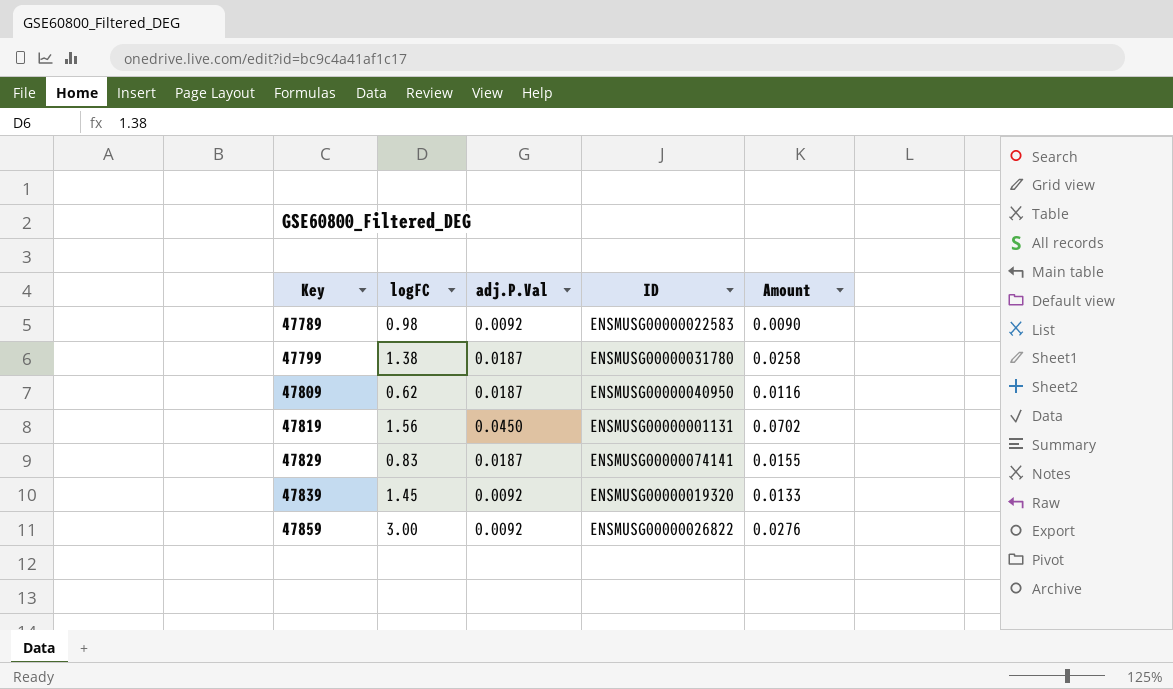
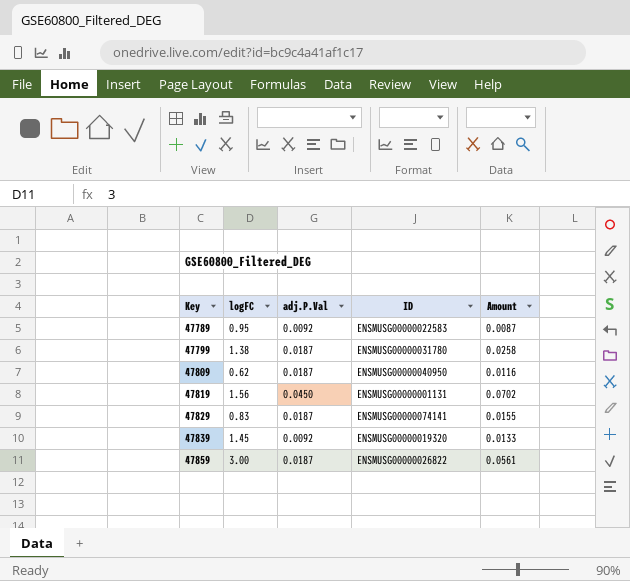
47789 | logFC: 0.98 -> 0.95
47789 | Amount: 0.0090 -> 0.0087
47859 | adj.P.Val: 0.0092 -> 0.0187
47859 | Amount: 0.0276 -> 0.0561

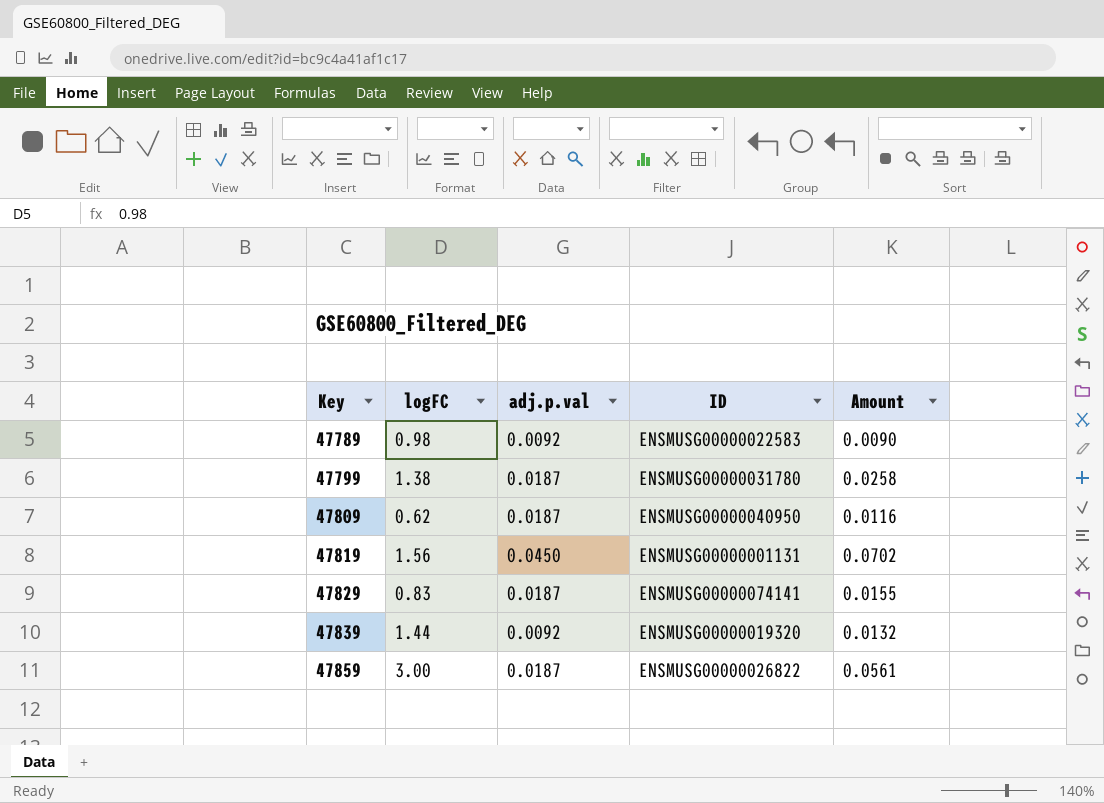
column name: adj.P.Val -> adj.p.val
47789 | logFC: 0.95 -> 0.98
47789 | Amount: 0.0087 -> 0.0090
47839 | logFC: 1.45 -> 1.44
47839 | Amount: 0.0133 -> 0.0132

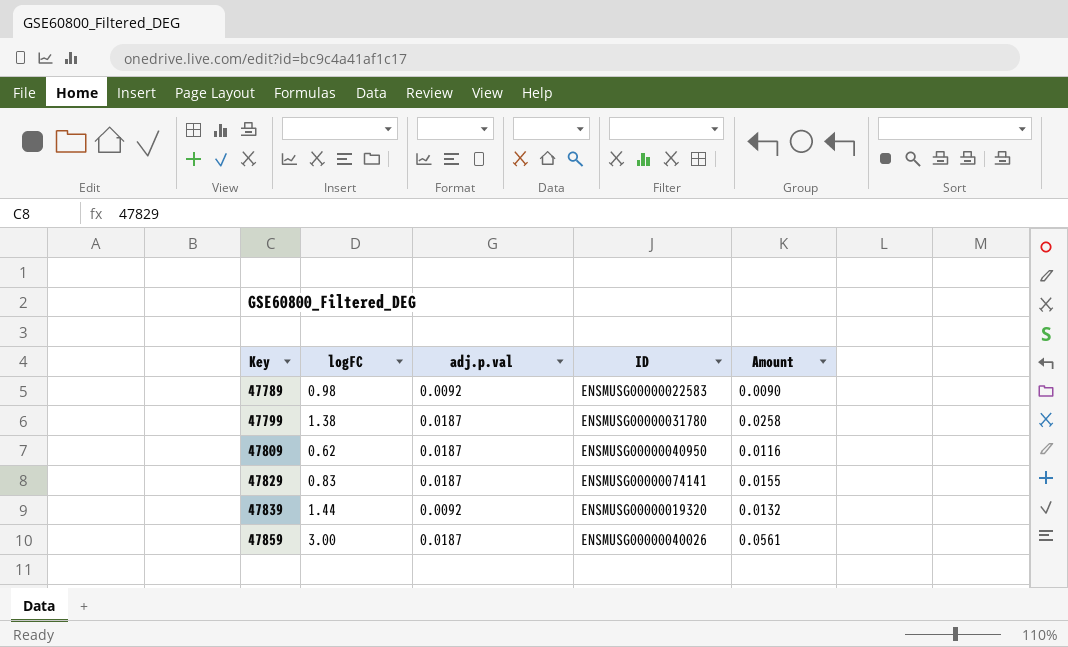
row 47819: 1.56 | 0.0450 | ENSMUSG00000001131 | 0.0702 -> none
47859 | ID: ENSMUSG00000026822 -> ENSMUSG00000040026

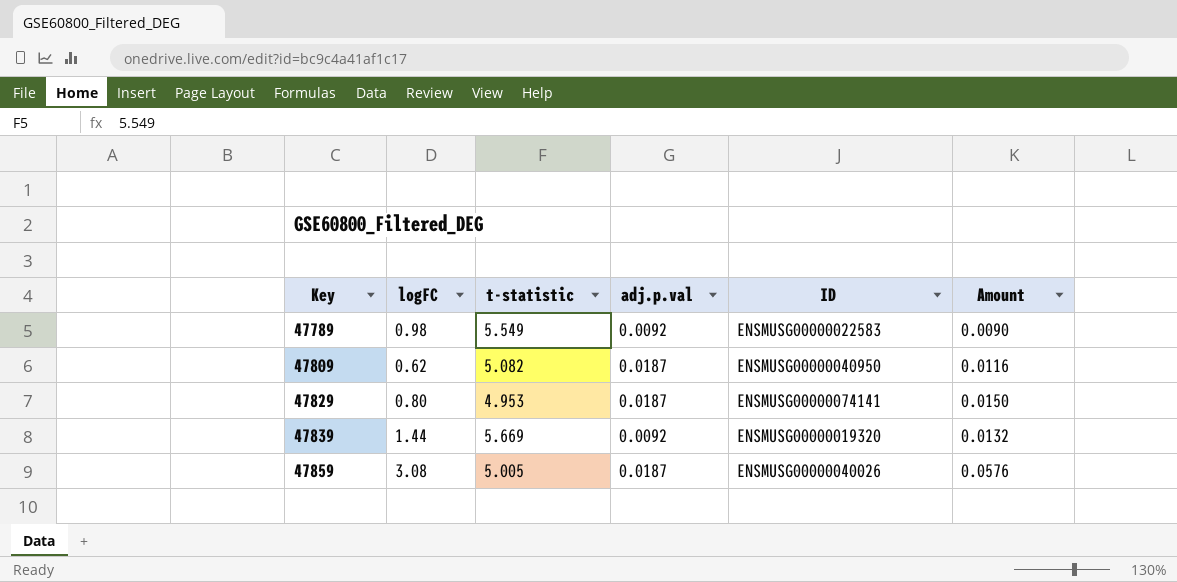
column t-statistic | position: none -> 3
row 47799: 1.38 | 0.0187 | ENSMUSG00000031780 | 0.0258 -> none
47829 | logFC: 0.83 -> 0.80
47829 | Amount: 0.0155 -> 0.0150
47859 | logFC: 3.00 -> 3.08
47859 | Amount: 0.0561 -> 0.0576

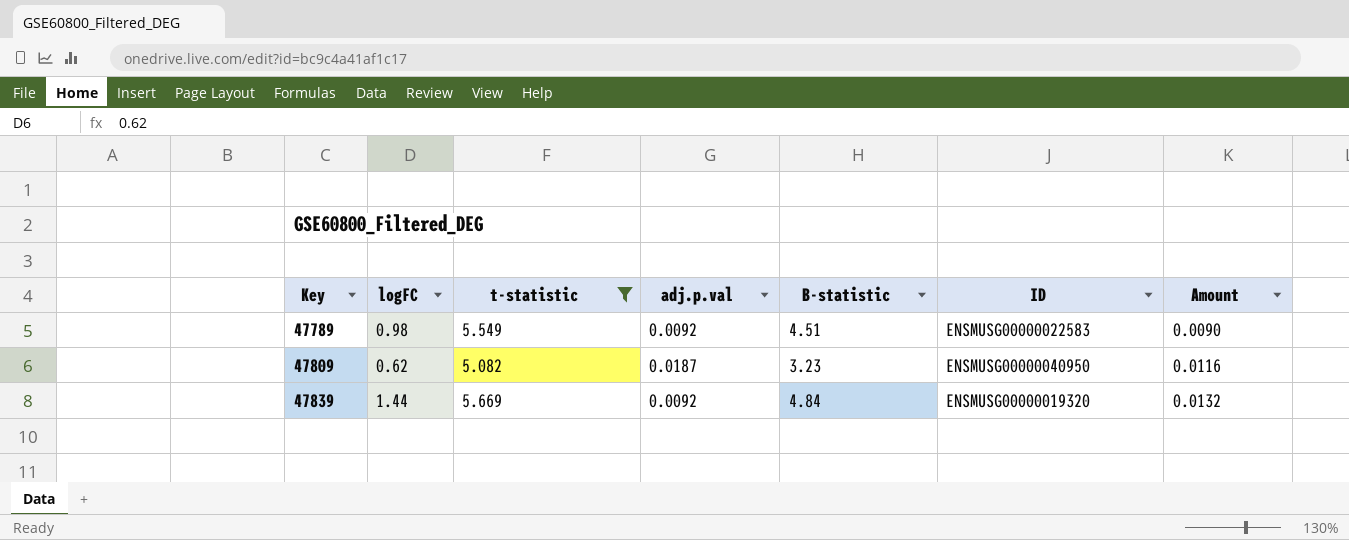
filter: none -> t-statistic >= 5.082
column B-statistic | position: none -> 5

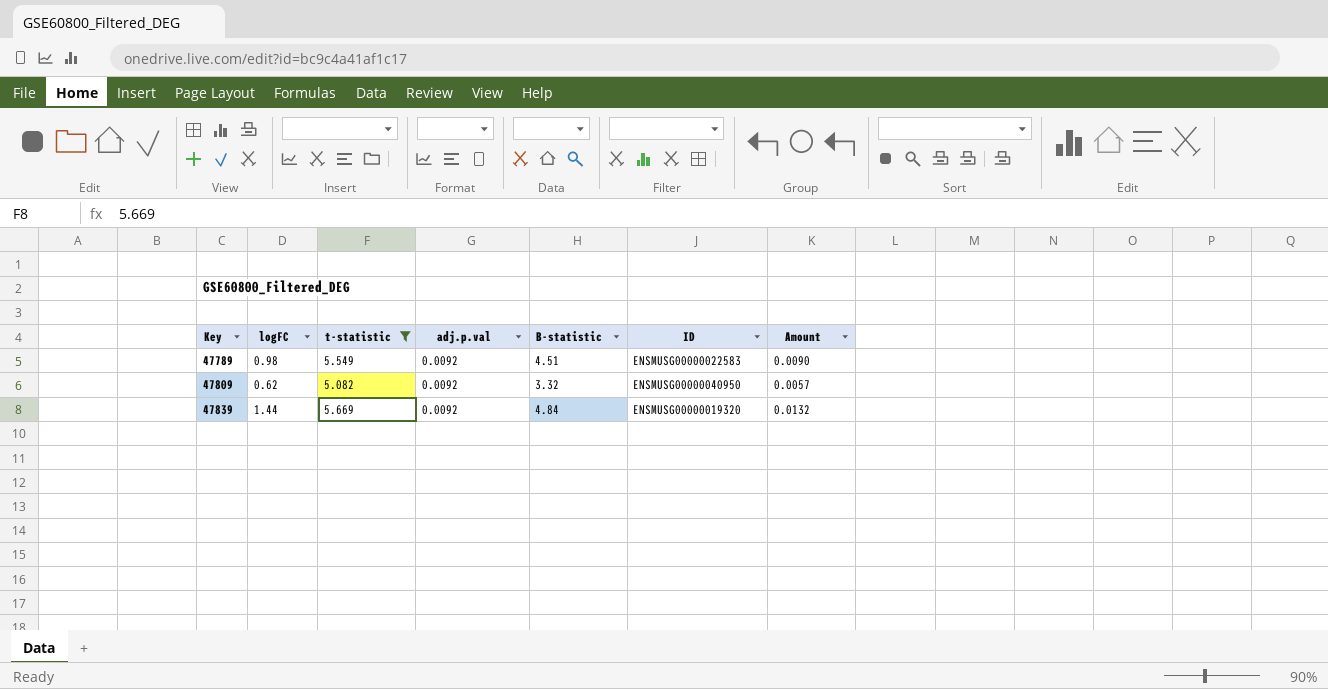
47809 | adj.p.val: 0.0187 -> 0.0092
47809 | B-statistic: 3.23 -> 3.32
47809 | Amount: 0.0116 -> 0.0057

